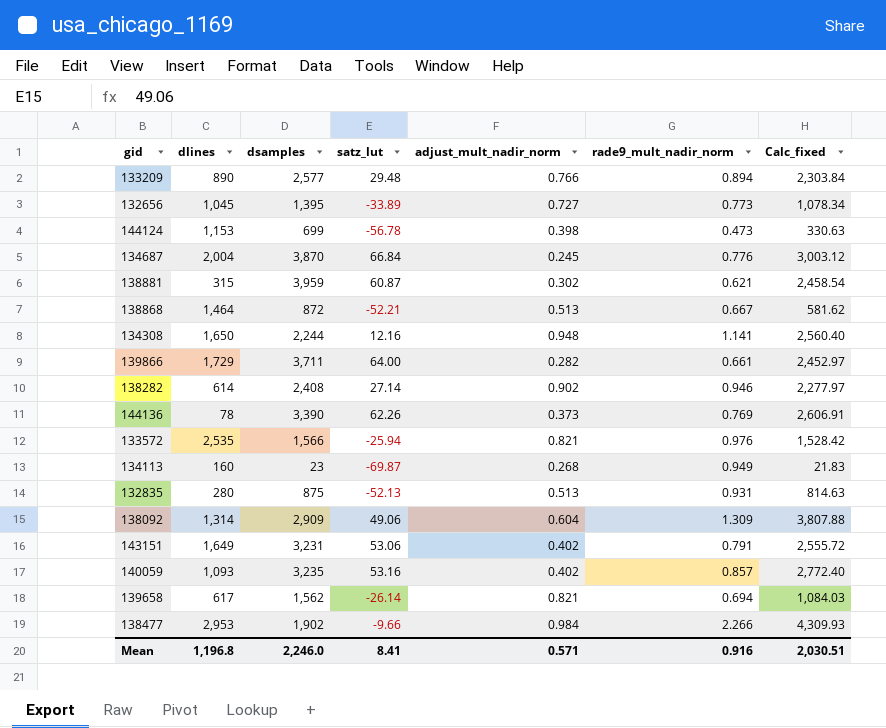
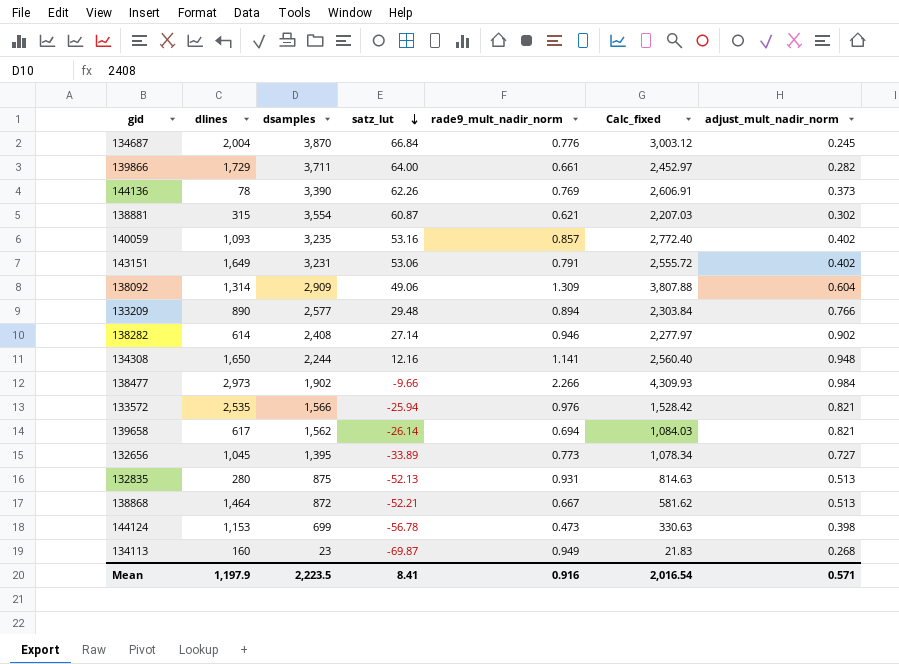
row order: none -> satz_lut descending
column adjust_mult_nadir_norm | position: 5 -> 7
138881 | dsamples: 3,959 -> 3,554
138881 | Calc_fixed: 2,458.54 -> 2,207.03
138477 | dlines: 2,953 -> 2,973
Mean | dlines: 1,196.8 -> 1,197.9
Mean | dsamples: 2,246.0 -> 2,223.5
Mean | Calc_fixed: 2,030.51 -> 2,016.54

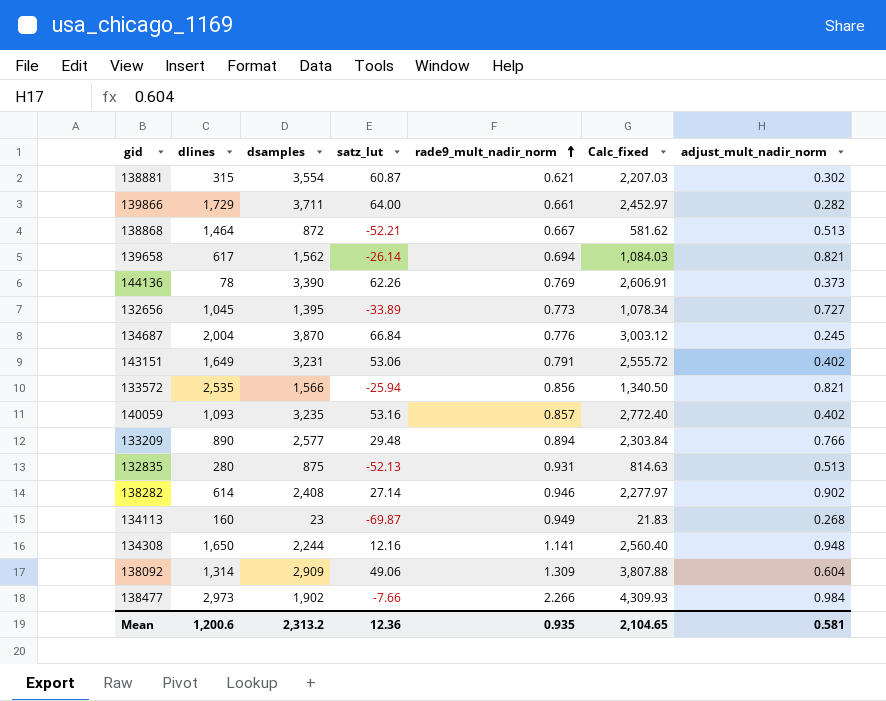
row order: satz_lut descending -> rade9_mult_nadir_norm ascending
row 144124: 1,153 | 699 | -56.78 | 0.473 | 330.63 | 0.398 -> none
133572 | rade9_mult_nadir_norm: 0.976 -> 0.856
133572 | Calc_fixed: 1,528.42 -> 1,340.50
138477 | satz_lut: -9.66 -> -7.66
Mean | dlines: 1,197.9 -> 1,200.6
Mean | dsamples: 2,223.5 -> 2,313.2
Mean | satz_lut: 8.41 -> 12.36
Mean | rade9_mult_nadir_norm: 0.916 -> 0.935
Mean | Calc_fixed: 2,016.54 -> 2,104.65
Mean | adjust_mult_nadir_norm: 0.571 -> 0.581

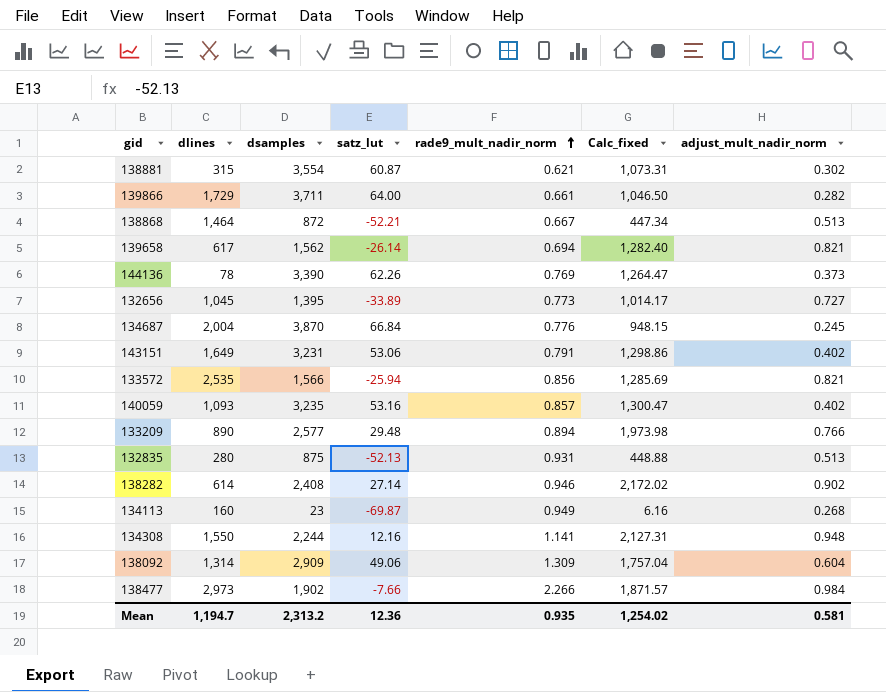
column Calc_fixed | formula: [dsamples] * [rade9_mult_nadir_norm] -> [dsamples] * [adjust_mult_nadir_norm]
134308 | dlines: 1,650 -> 1,550
Mean | dlines: 1,200.6 -> 1,194.7
Mean | Calc_fixed: 2,104.65 -> 1,254.02

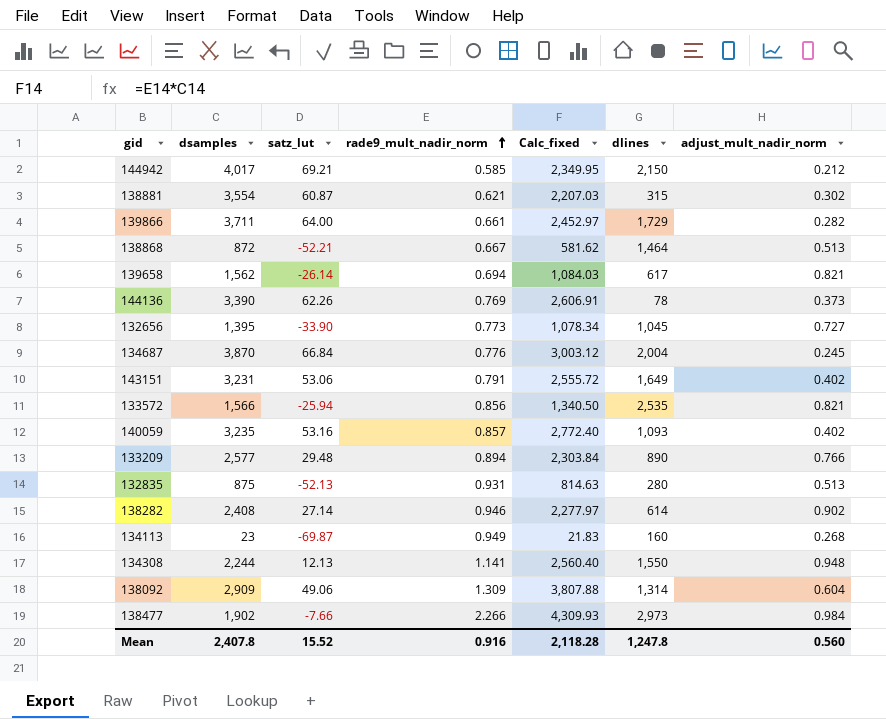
column Calc_fixed | formula: [dsamples] * [adjust_mult_nadir_norm] -> [dsamples] * [rade9_mult_nadir_norm]
column dlines | position: 2 -> 6
row 144942: none -> 4,017 | 69.21 | 0.585 | 2,349.95 | 2,150 | 0.212
132656 | satz_lut: -33.89 -> -33.90
134308 | satz_lut: 12.16 -> 12.13
Mean | dsamples: 2,313.2 -> 2,407.8
Mean | satz_lut: 12.36 -> 15.52
Mean | rade9_mult_nadir_norm: 0.935 -> 0.916
Mean | Calc_fixed: 1,254.02 -> 2,118.28
Mean | dlines: 1,194.7 -> 1,247.8
Mean | adjust_mult_nadir_norm: 0.581 -> 0.560

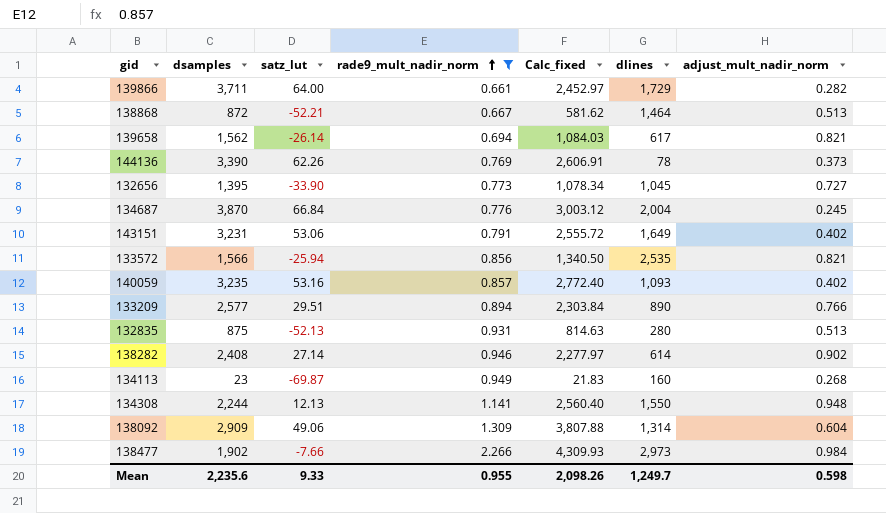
filter: none -> rade9_mult_nadir_norm >= 0.661
133209 | satz_lut: 29.48 -> 29.51
Mean | dsamples: 2,407.8 -> 2,235.6
Mean | satz_lut: 15.52 -> 9.33
Mean | rade9_mult_nadir_norm: 0.916 -> 0.955
Mean | Calc_fixed: 2,118.28 -> 2,098.26
Mean | dlines: 1,247.8 -> 1,249.7
Mean | adjust_mult_nadir_norm: 0.560 -> 0.598

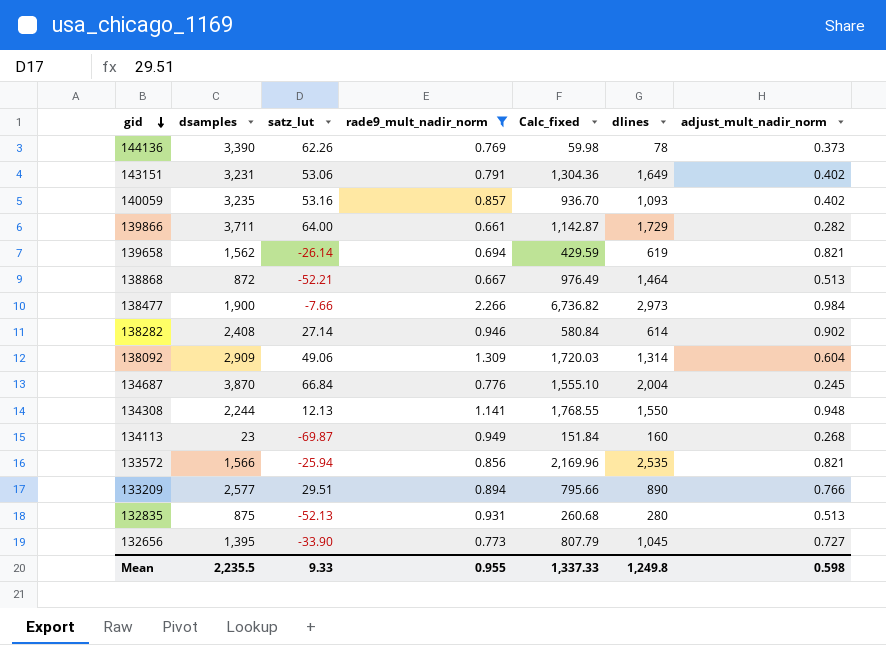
row order: rade9_mult_nadir_norm ascending -> gid descending
column Calc_fixed | formula: [dsamples] * [rade9_mult_nadir_norm] -> [rade9_mult_nadir_norm] * [dlines]
139658 | dlines: 617 -> 619
138477 | dsamples: 1,902 -> 1,900
Mean | dsamples: 2,235.6 -> 2,235.5
Mean | Calc_fixed: 2,098.26 -> 1,337.33
Mean | dlines: 1,249.7 -> 1,249.8

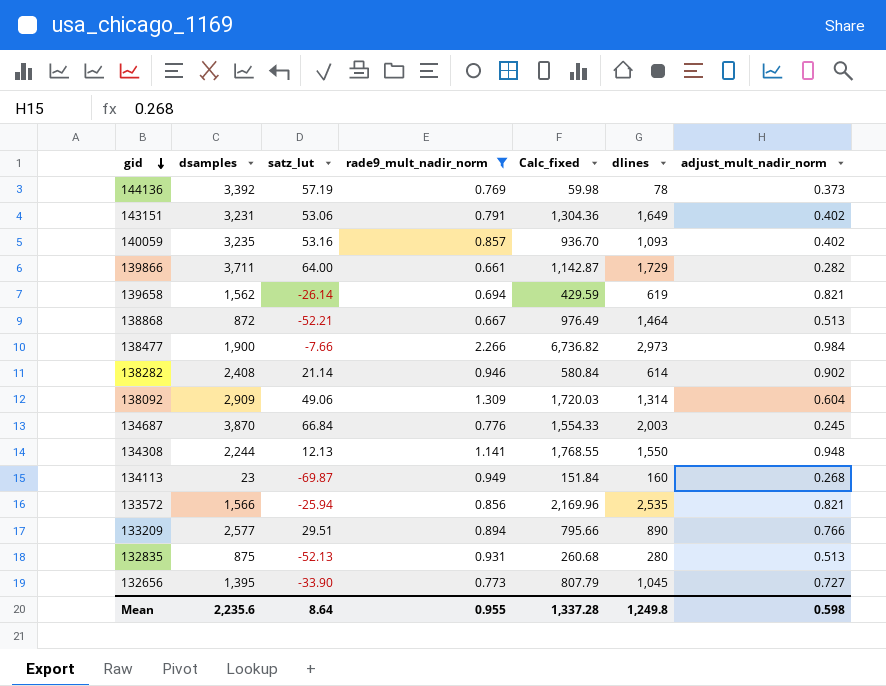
144136 | dsamples: 3,390 -> 3,392
144136 | satz_lut: 62.26 -> 57.19
138282 | satz_lut: 27.14 -> 21.14
134687 | Calc_fixed: 1,555.10 -> 1,554.33
134687 | dlines: 2,004 -> 2,003
Mean | dsamples: 2,235.5 -> 2,235.6
Mean | satz_lut: 9.33 -> 8.64
Mean | Calc_fixed: 1,337.33 -> 1,337.28

